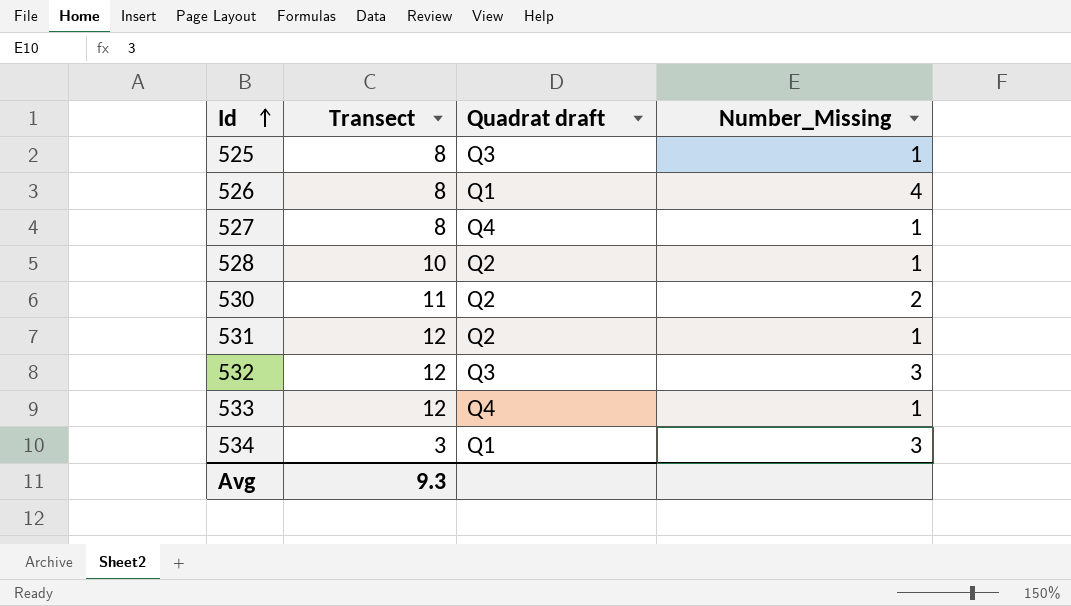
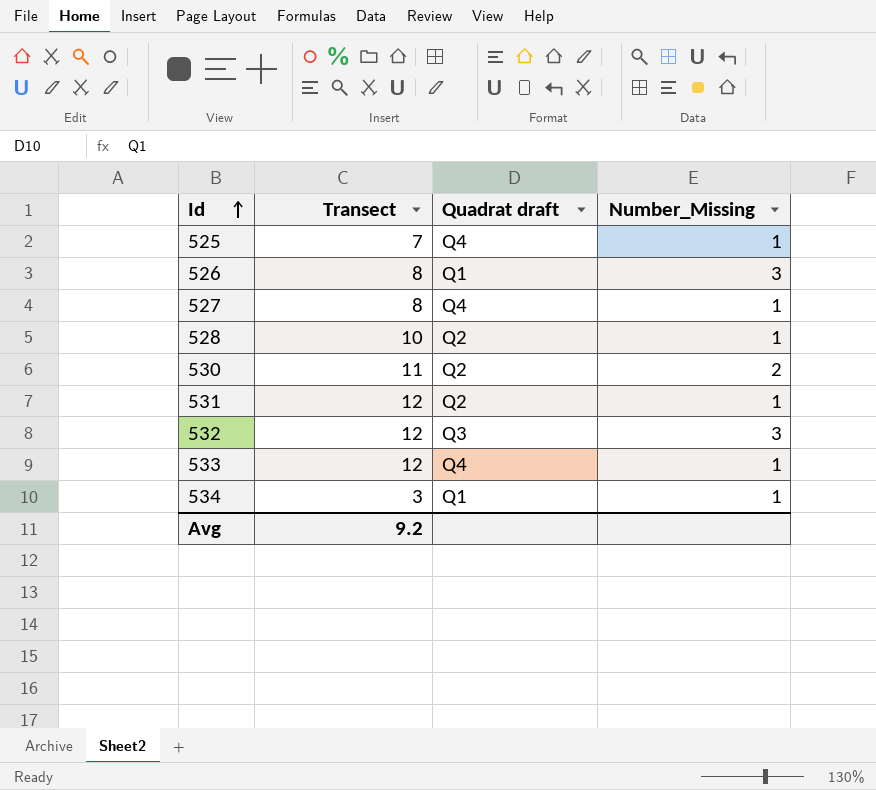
525 | Transect: 8 -> 7
525 | Quadrat draft: Q3 -> Q4
526 | Number_Missing: 4 -> 3
534 | Number_Missing: 3 -> 1
Avg | Transect: 9.3 -> 9.2

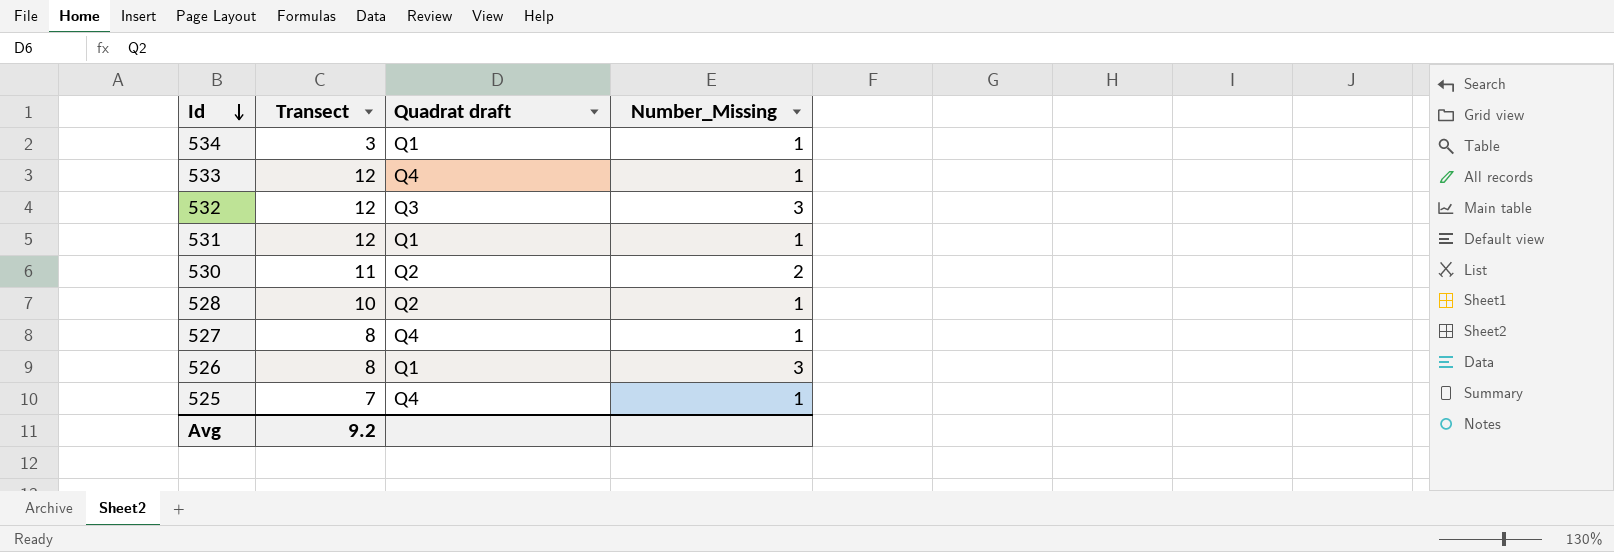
row order: Id ascending -> Id descending
531 | Quadrat draft: Q2 -> Q1

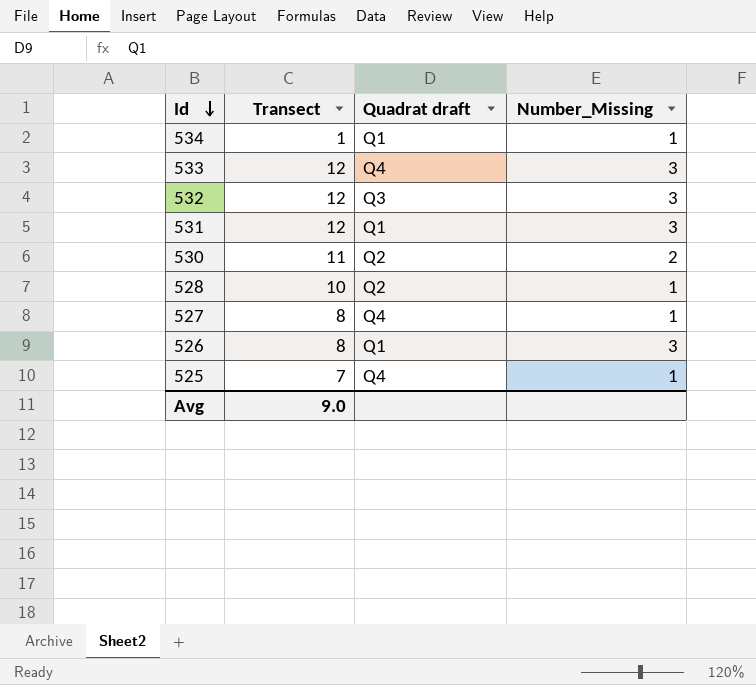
534 | Transect: 3 -> 1
533 | Number_Missing: 1 -> 3
531 | Number_Missing: 1 -> 3
Avg | Transect: 9.2 -> 9.0

